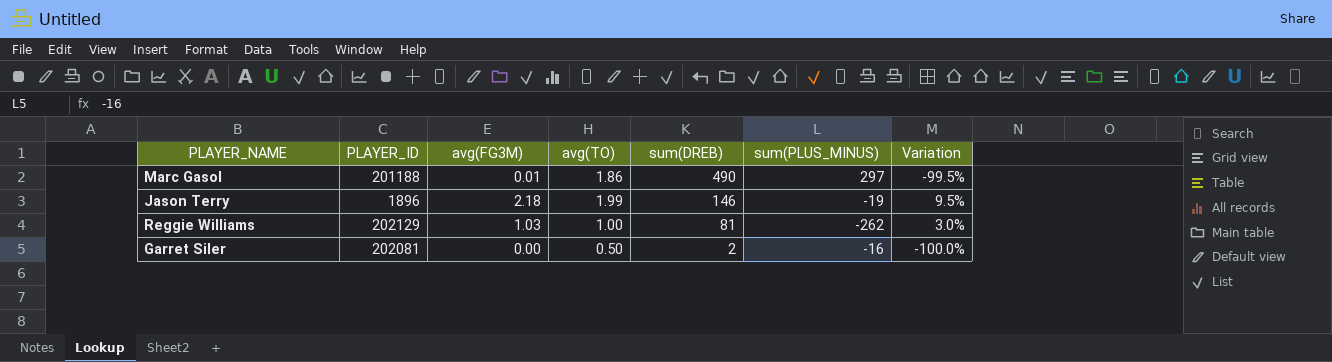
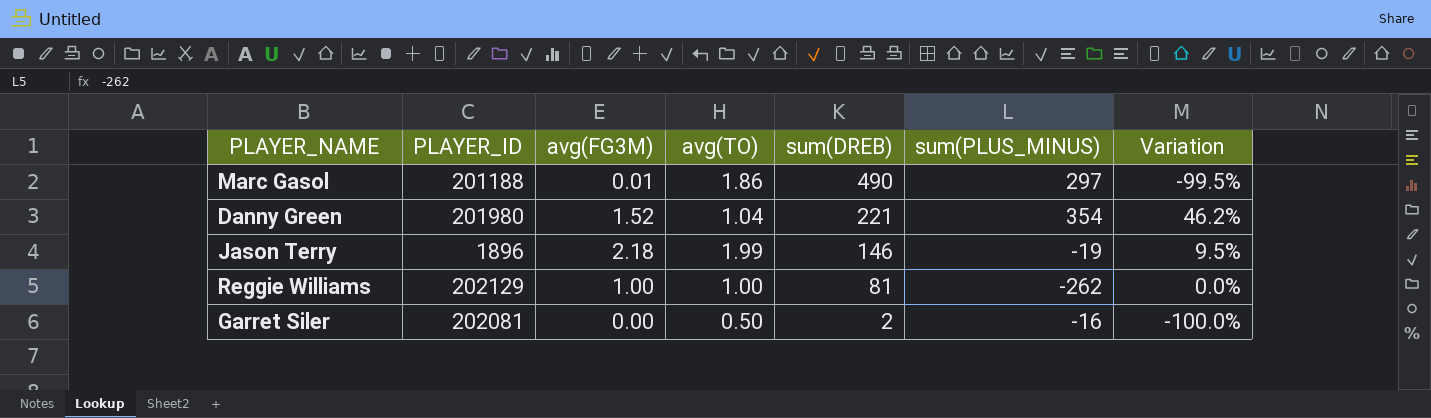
row Danny Green: none -> 201980 | 1.52 | 1.04 | 221 | 354 | 46.2%
Reggie Williams | avg(FG3M): 1.03 -> 1.00
Reggie Williams | Variation: 3.0% -> 0.0%

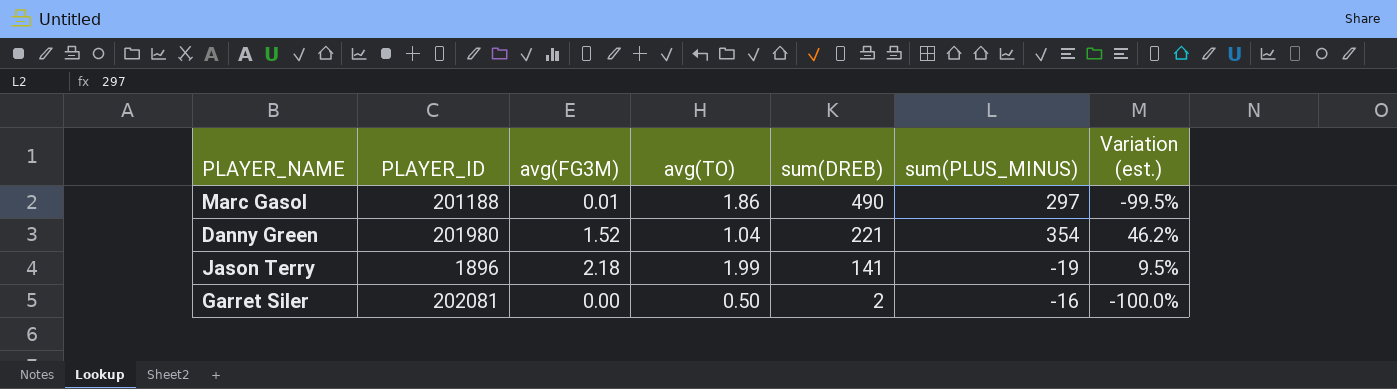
column name: Variation -> Variation (est.)
row Reggie Williams: 202129 | 1.00 | 1.00 | 81 | -262 | 0.0% -> none
Jason Terry | sum(DREB): 146 -> 141

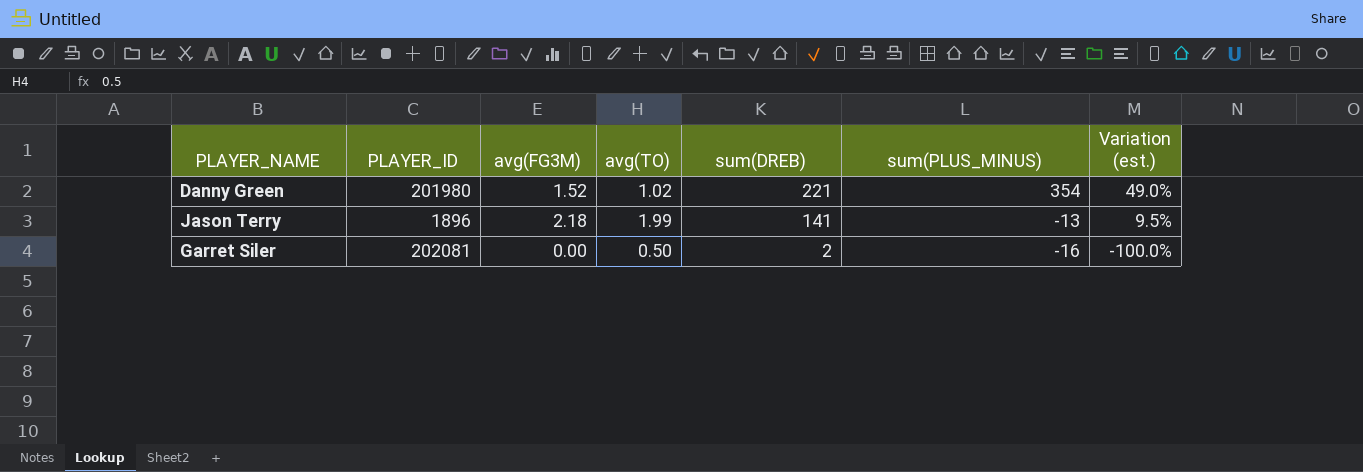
row Marc Gasol: 201188 | 0.01 | 1.86 | 490 | 297 | -99.5% -> none
Danny Green | avg(TO): 1.04 -> 1.02
Danny Green | Variation (est.): 46.2% -> 49.0%
Jason Terry | sum(PLUS_MINUS): -19 -> -13

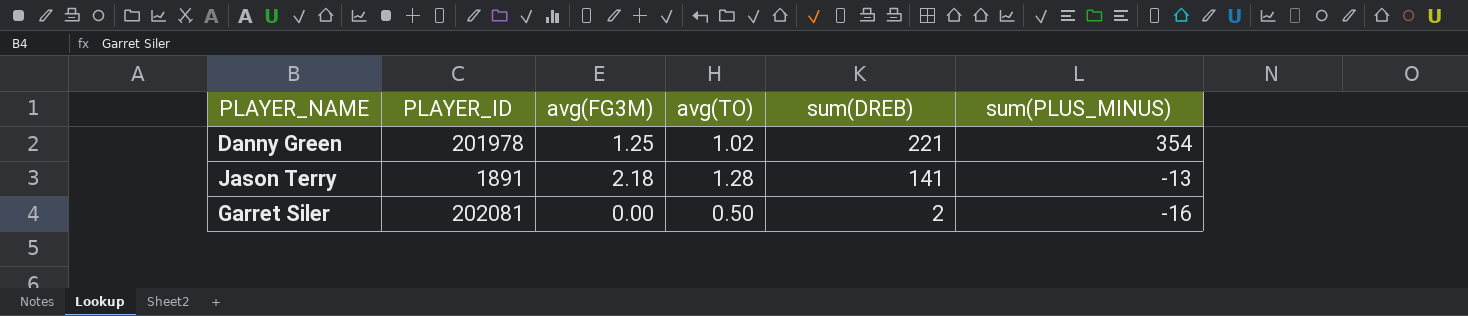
column Variation (est.) | formula: ([avg(FG3M)] - [avg(TO)]) / [avg(TO)] -> none
Danny Green | PLAYER_ID: 201980 -> 201978
Danny Green | avg(FG3M): 1.52 -> 1.25
Jason Terry | PLAYER_ID: 1896 -> 1891
Jason Terry | avg(TO): 1.99 -> 1.28

